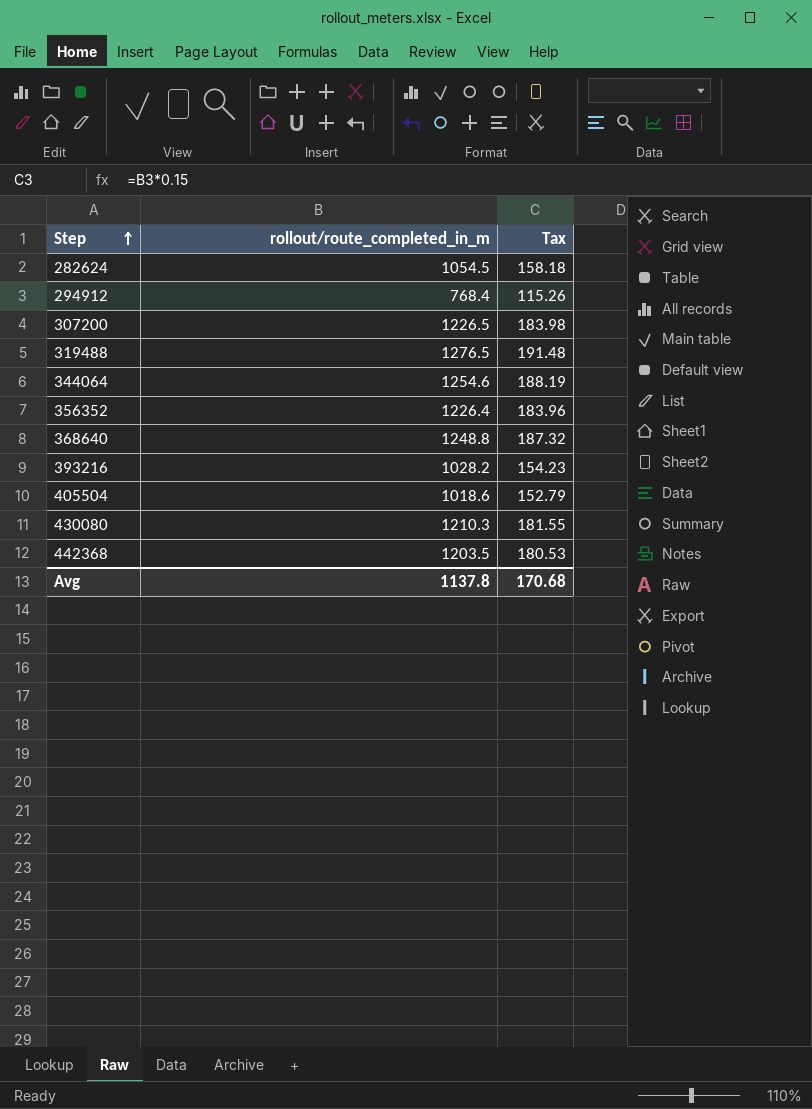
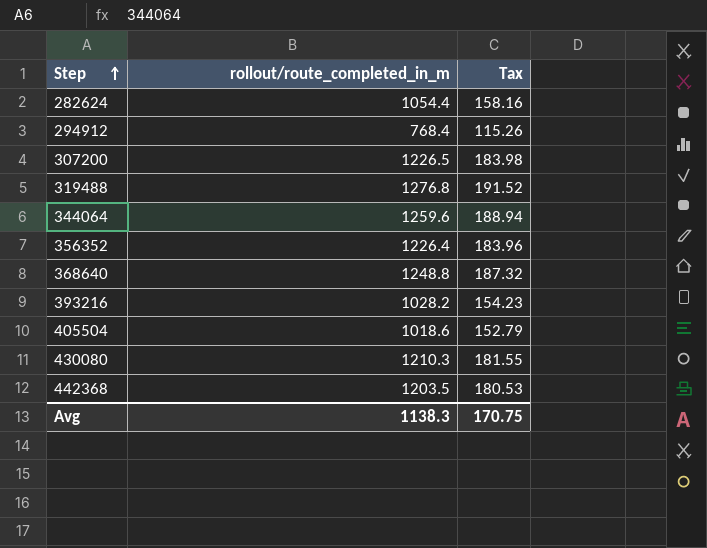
282624 | rollout/route_completed_in_m: 1054.5 -> 1054.4
282624 | Tax: 158.18 -> 158.16
319488 | rollout/route_completed_in_m: 1276.5 -> 1276.8
319488 | Tax: 191.48 -> 191.52
344064 | rollout/route_completed_in_m: 1254.6 -> 1259.6
344064 | Tax: 188.19 -> 188.94
Avg | rollout/route_completed_in_m: 1137.8 -> 1138.3
Avg | Tax: 170.68 -> 170.75

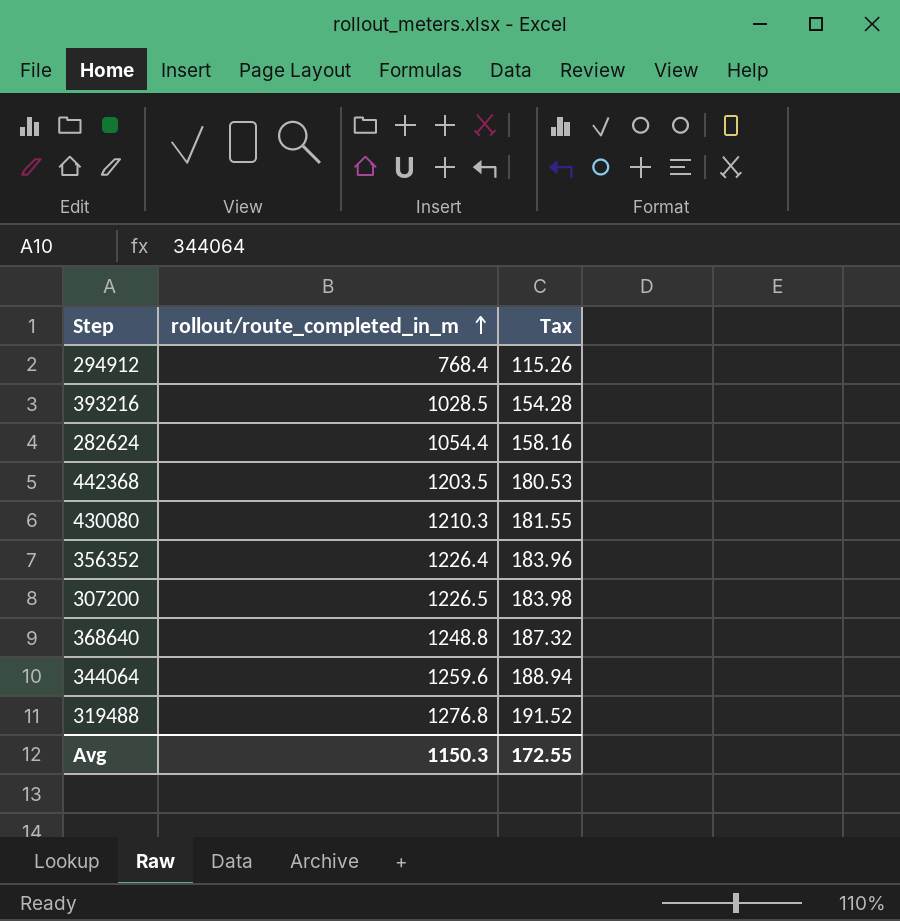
row order: Step ascending -> rollout/route_completed_in_m ascending
row 405504: 1018.6 | 152.79 -> none
393216 | rollout/route_completed_in_m: 1028.2 -> 1028.5
393216 | Tax: 154.23 -> 154.28
Avg | rollout/route_completed_in_m: 1138.3 -> 1150.3
Avg | Tax: 170.75 -> 172.55

